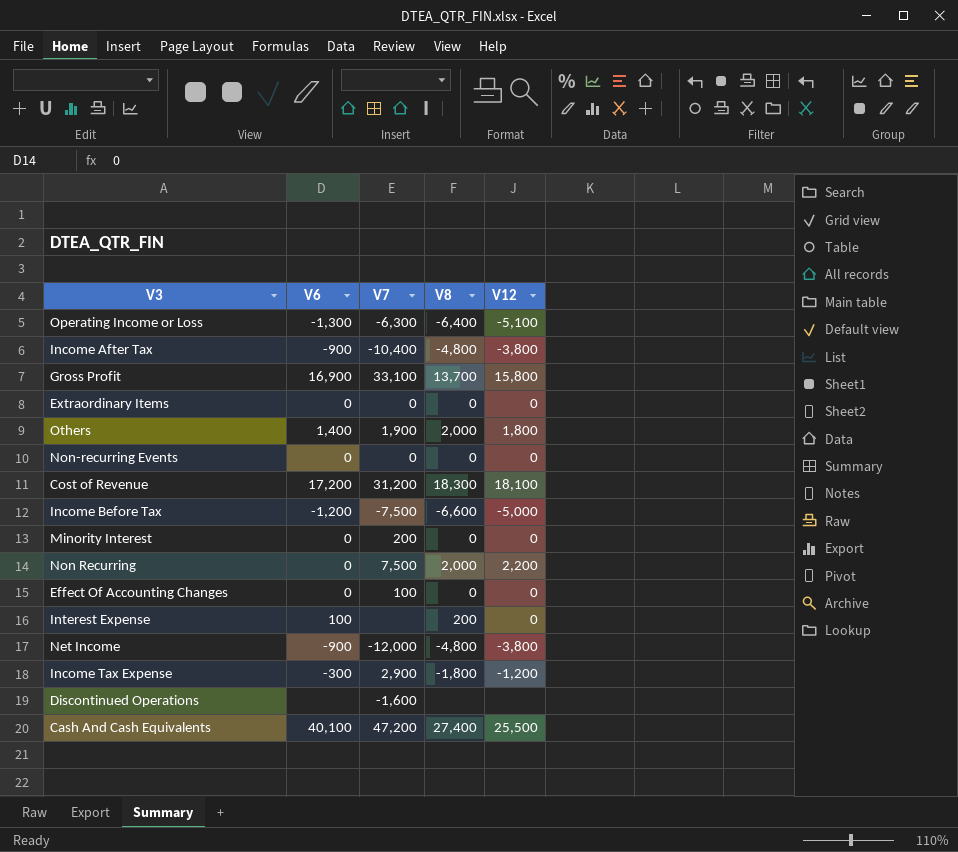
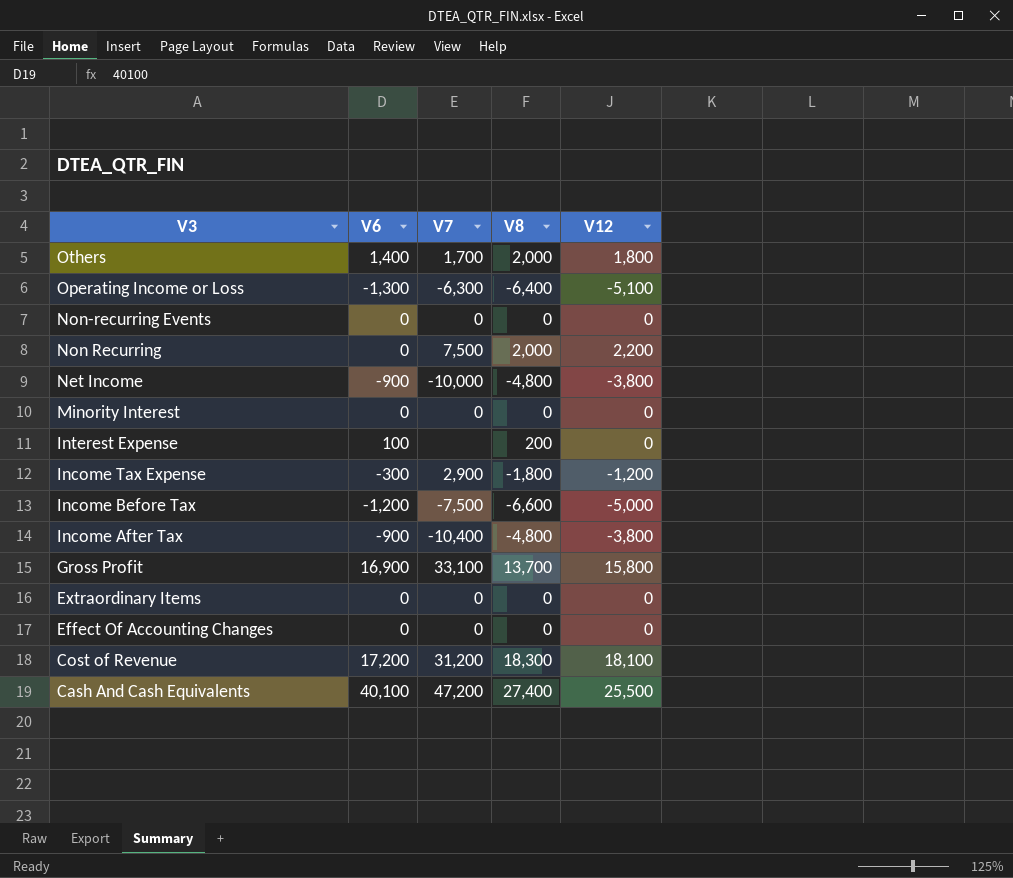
row order: none -> V3 descending
row Discontinued Operations: none | -1,600 | none | none -> none
Others | V7: 1,900 -> 1,700
Net Income | V7: -12,000 -> -10,000
Minority Interest | V7: 200 -> 0
Effect Of Accounting Changes | V7: 100 -> 0

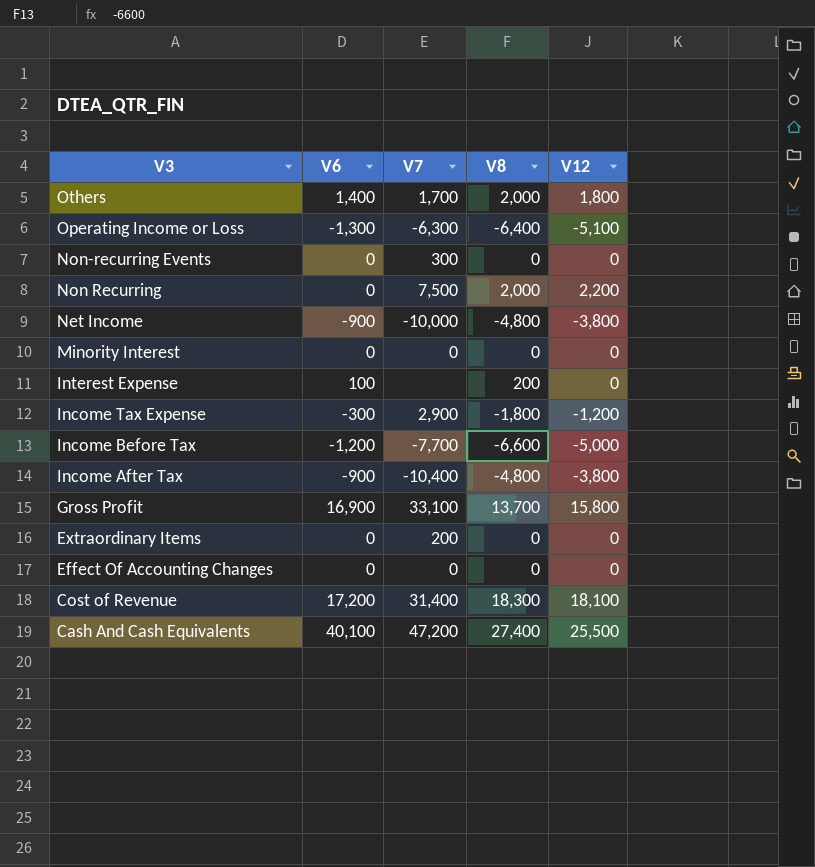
Non-recurring Events | V7: 0 -> 300
Income Before Tax | V7: -7,500 -> -7,700
Extraordinary Items | V7: 0 -> 200
Cost of Revenue | V7: 31,200 -> 31,400

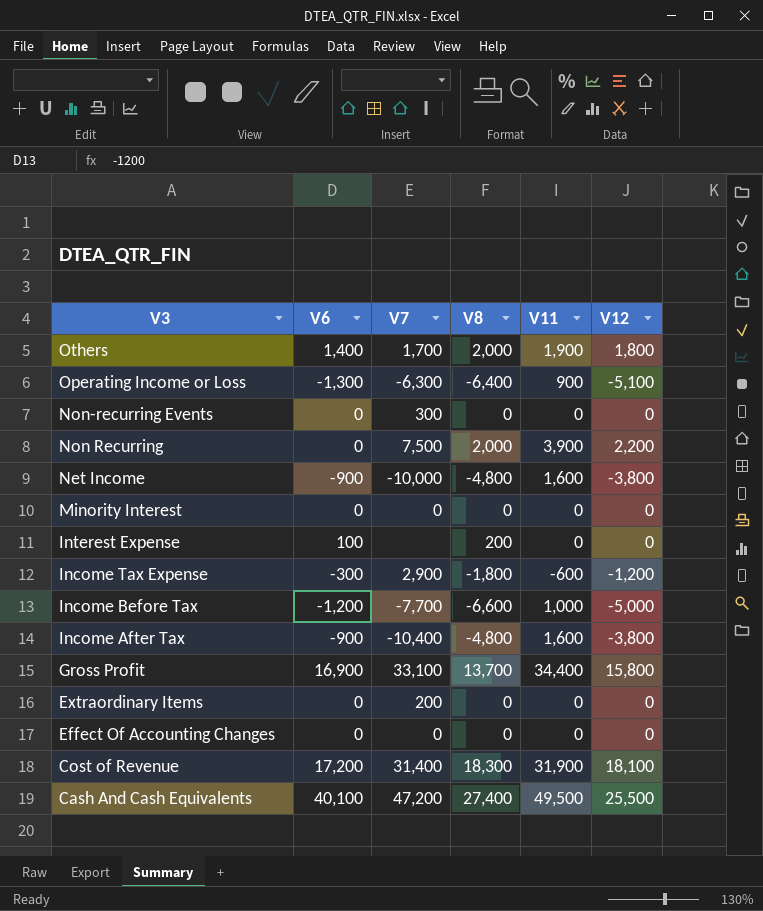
column V11 | position: none -> 5

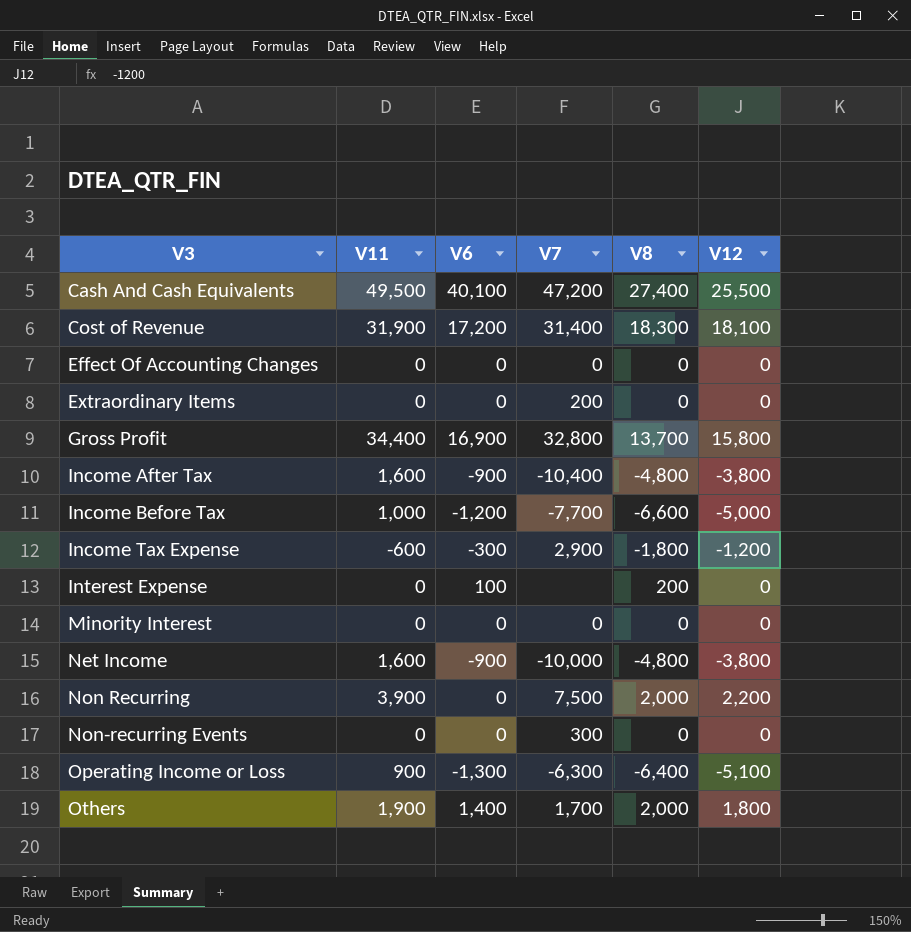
row order: V3 descending -> V3 ascending
column V11 | position: 5 -> 2
Gross Profit | V7: 33,100 -> 32,800

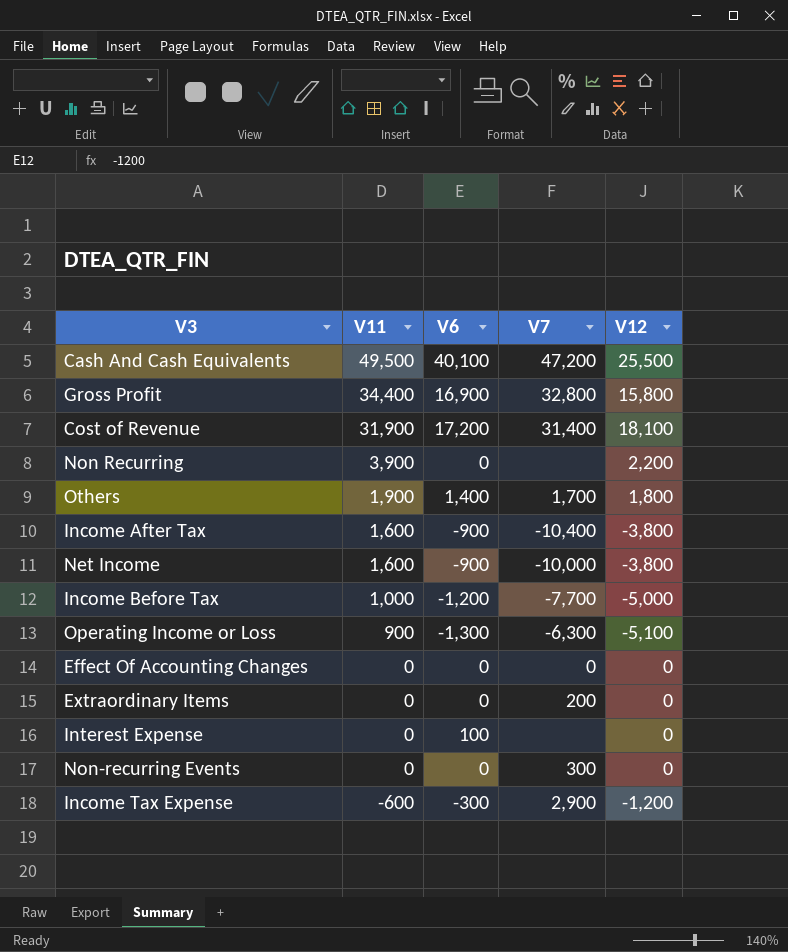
row order: V3 ascending -> V11 descending
column V8 | position: 5 -> none
row Minority Interest: 0 | 0 | 0 | 0 | 0 -> none
Non Recurring | V7: 7,500 -> none

